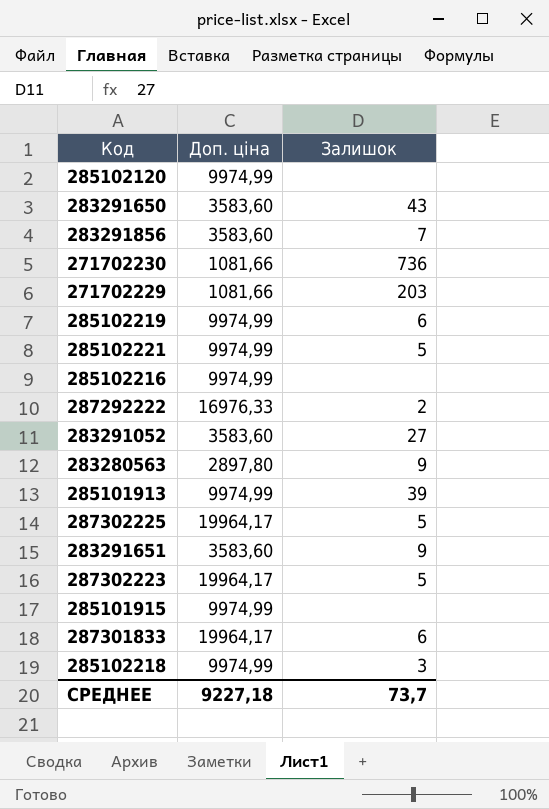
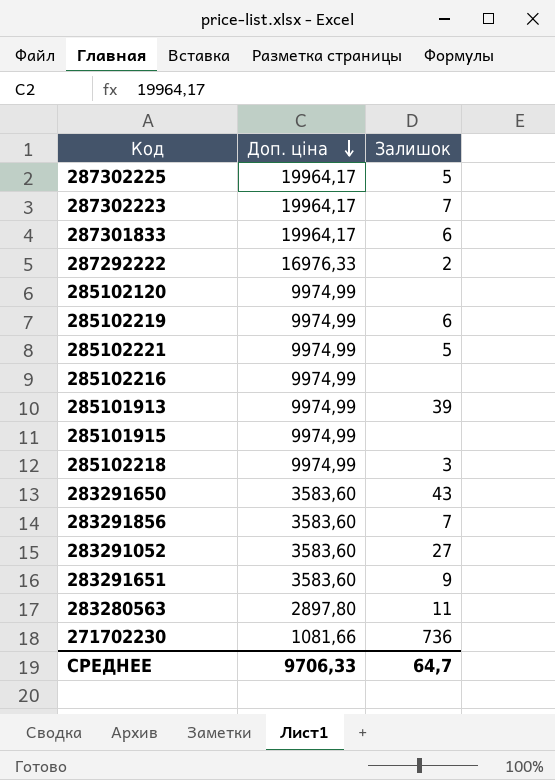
row order: none -> Доп. ціна descending
row 271702229: 1081,66 | 203 -> none
287302223 | Залишок: 5 -> 7
283280563 | Залишок: 9 -> 11
СРЕДНЕЕ | Доп. ціна: 9227,18 -> 9706,33
СРЕДНЕЕ | Залишок: 73,7 -> 64,7

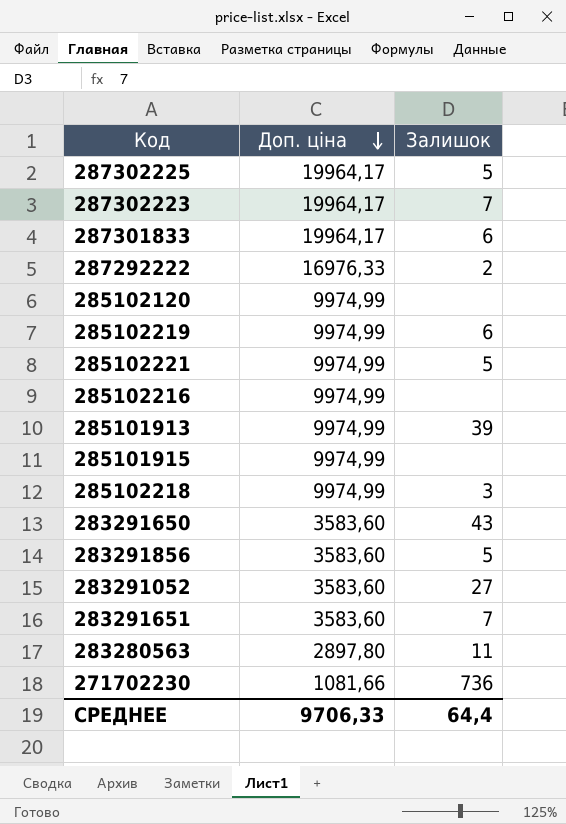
283291856 | Залишок: 7 -> 5
283291651 | Залишок: 9 -> 7
СРЕДНЕЕ | Залишок: 64,7 -> 64,4

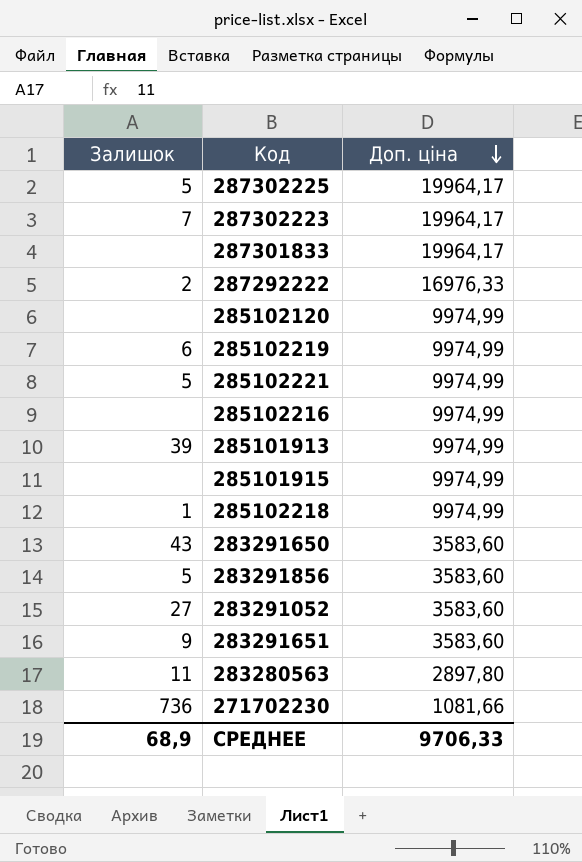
column Залишок | position: 3 -> 1
287301833 | Залишок: 6 -> none
285102218 | Залишок: 3 -> 1
283291651 | Залишок: 7 -> 9
СРЕДНЕЕ | Залишок: 64,4 -> 68,9

